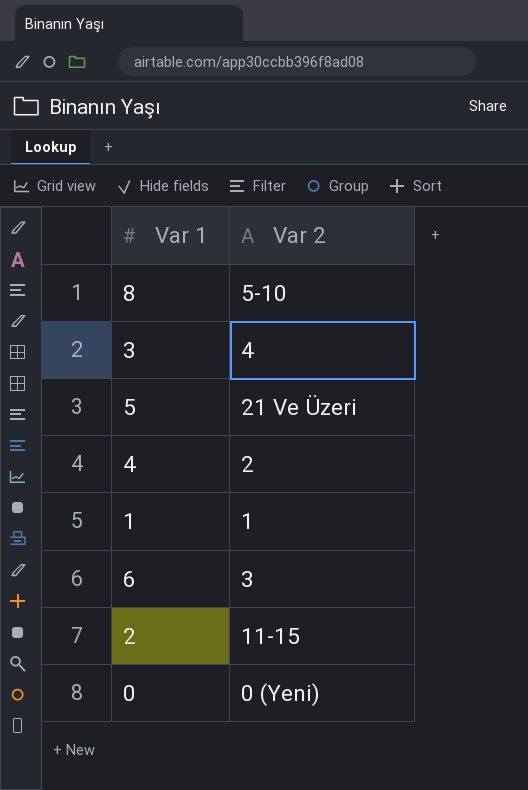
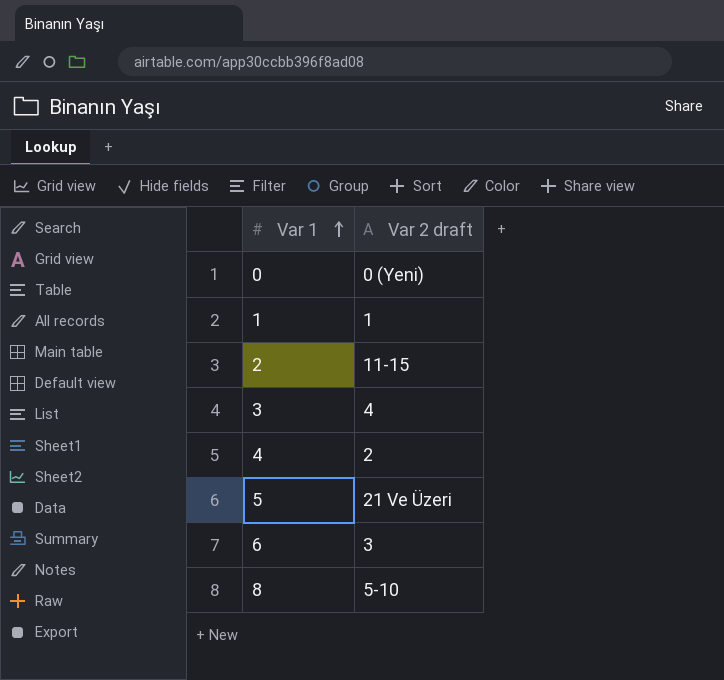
row order: none -> Var 1 ascending
column name: Var 2 -> Var 2 draft

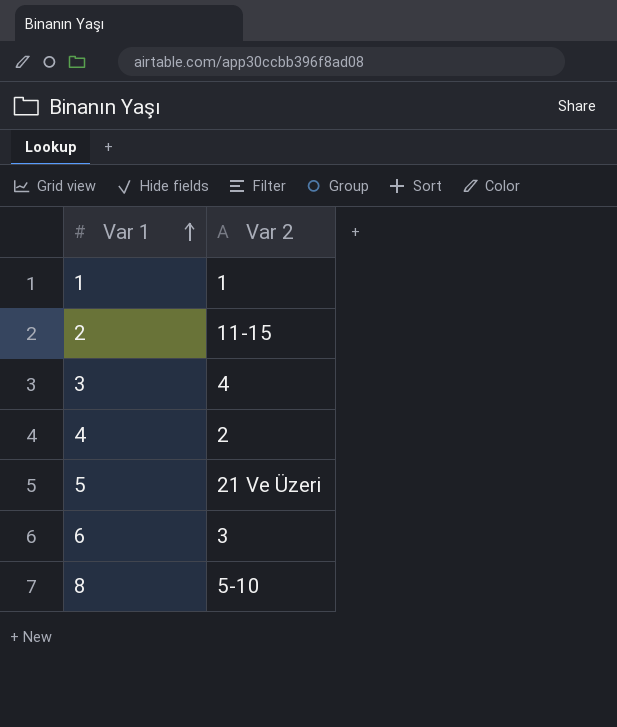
column name: Var 2 draft -> Var 2
row 0: 0 (Yeni) -> none

